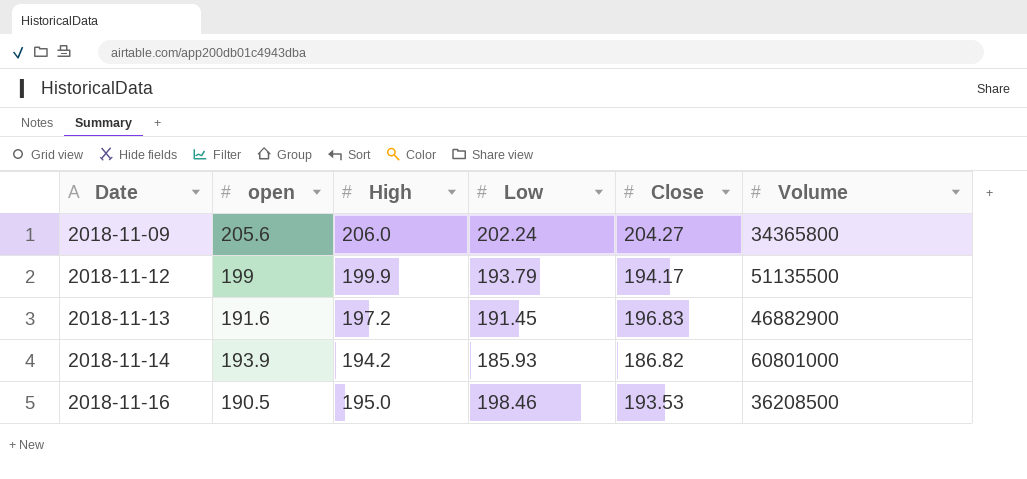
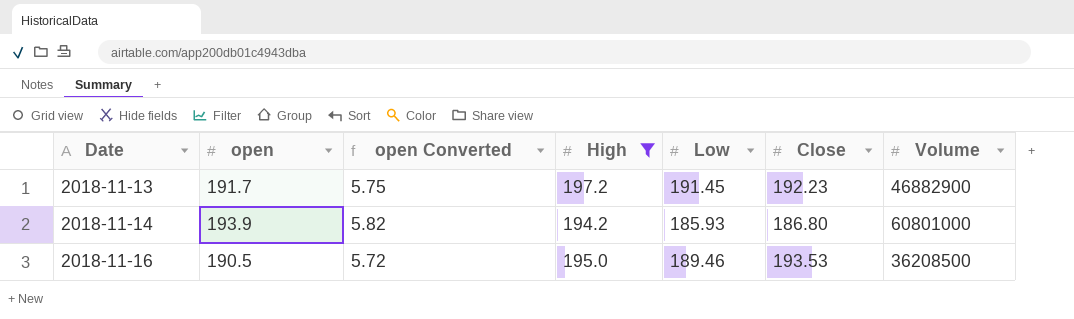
filter: none -> High <= 197.2
column open Converted | formula: none -> [open] * 0.03
2018-11-13 | open: 191.6 -> 191.7
2018-11-13 | Close: 196.83 -> 192.23
2018-11-14 | Close: 186.82 -> 186.80
2018-11-16 | Low: 198.46 -> 189.46

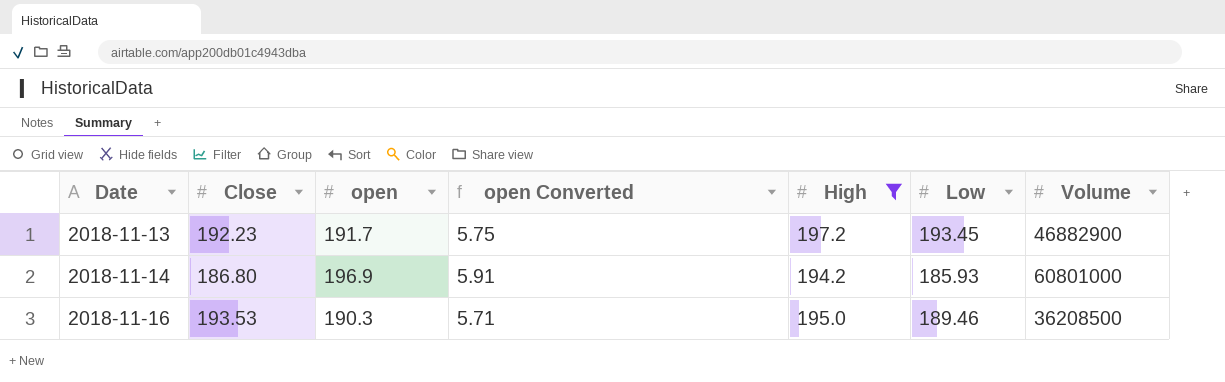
column Close | position: 6 -> 2
2018-11-13 | Low: 191.45 -> 193.45
2018-11-14 | open: 193.9 -> 196.9
2018-11-14 | open Converted: 5.82 -> 5.91
2018-11-16 | open: 190.5 -> 190.3
2018-11-16 | open Converted: 5.72 -> 5.71

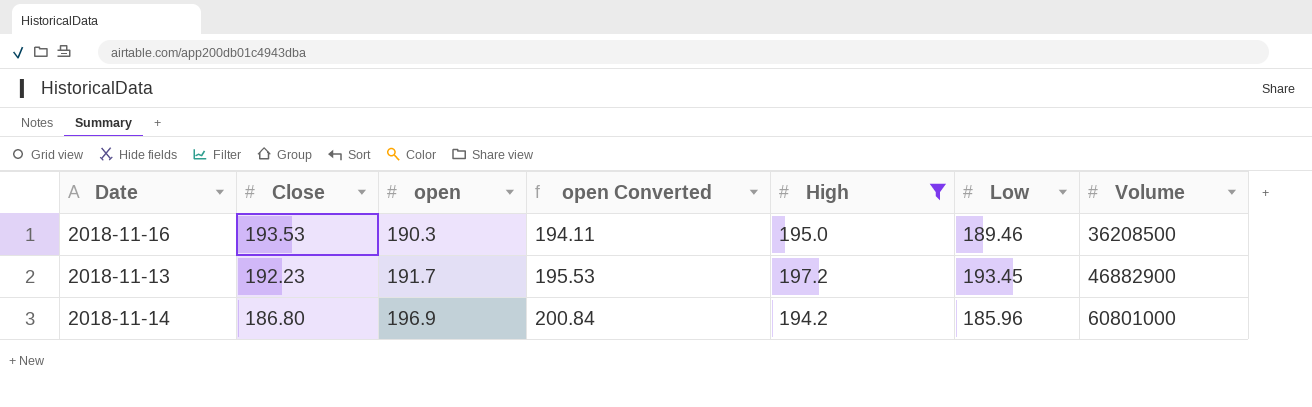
row order: Date ascending -> Close descending
column open Converted | formula: [open] * 0.03 -> [open] * 1.02
2018-11-14 | Low: 185.93 -> 185.96

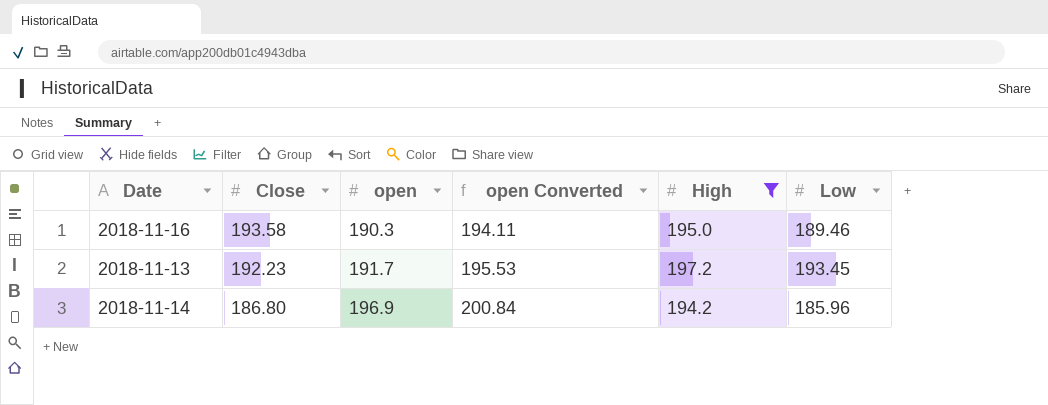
column Volume | position: 7 -> none
2018-11-16 | Close: 193.53 -> 193.58

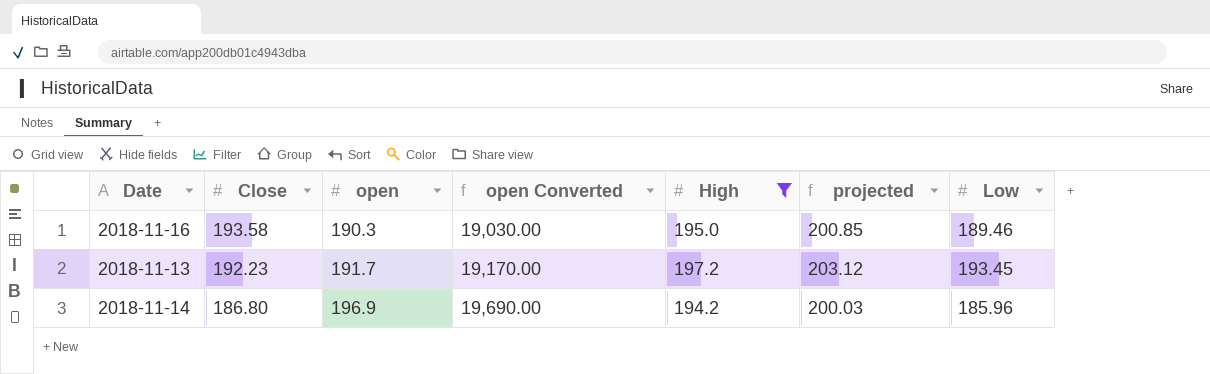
column open Converted | formula: [open] * 1.02 -> [open] * 100
column projected | formula: none -> [High] * 1.03

